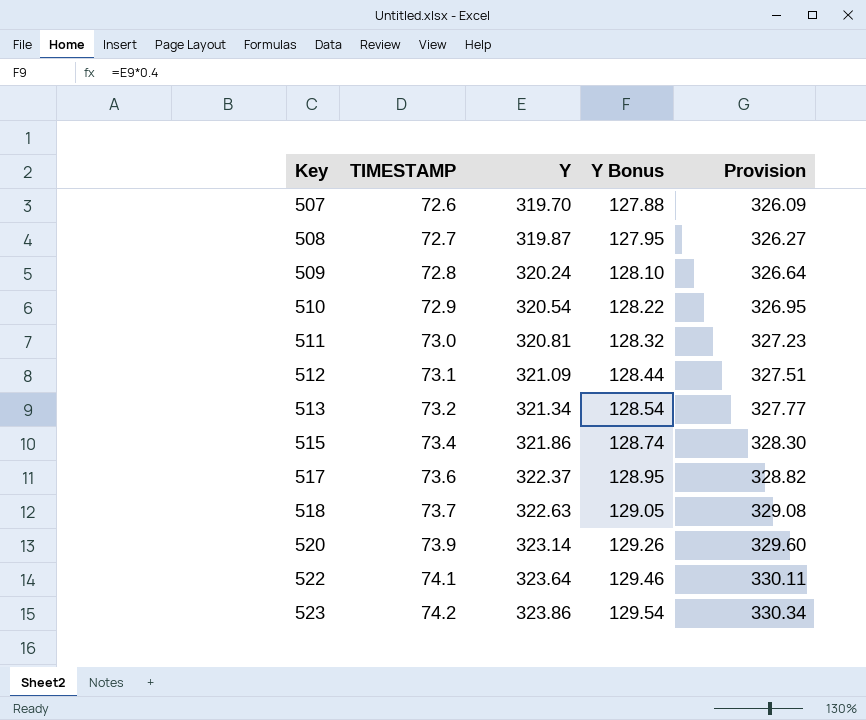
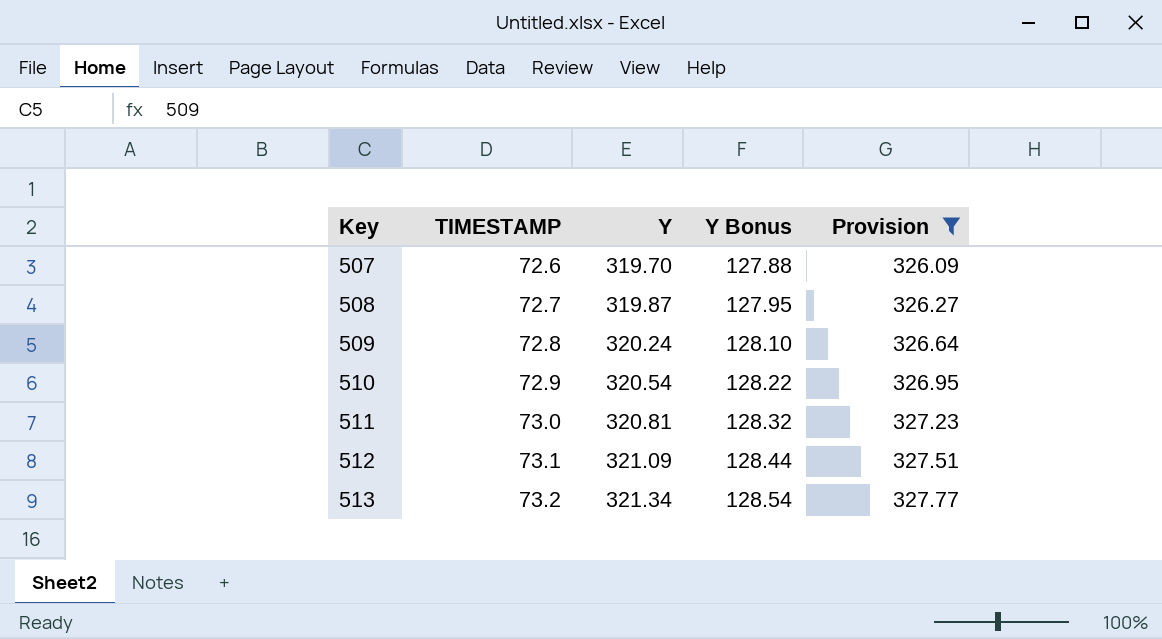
filter: none -> Provision <= 327.77

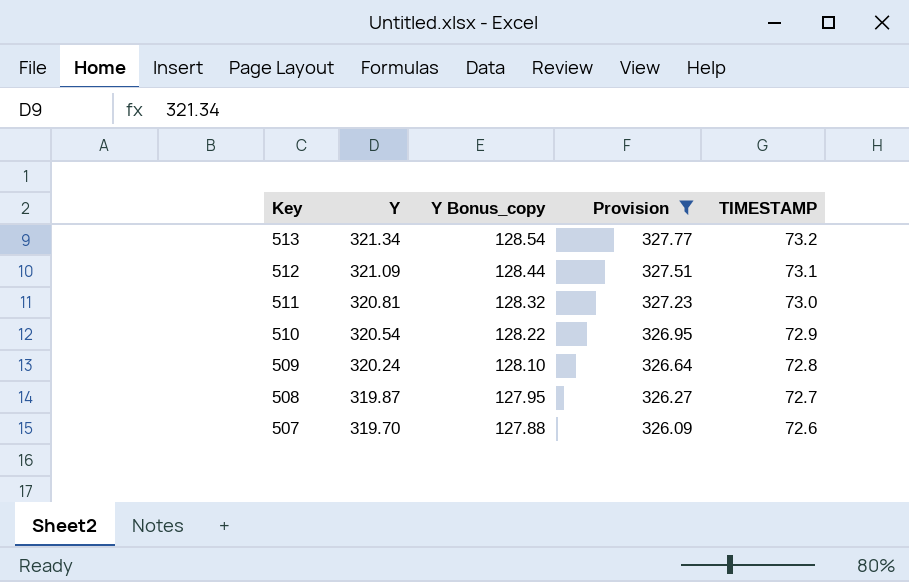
row order: Key ascending -> Key descending
column name: Y Bonus -> Y Bonus_copy
column TIMESTAMP | position: 2 -> 5

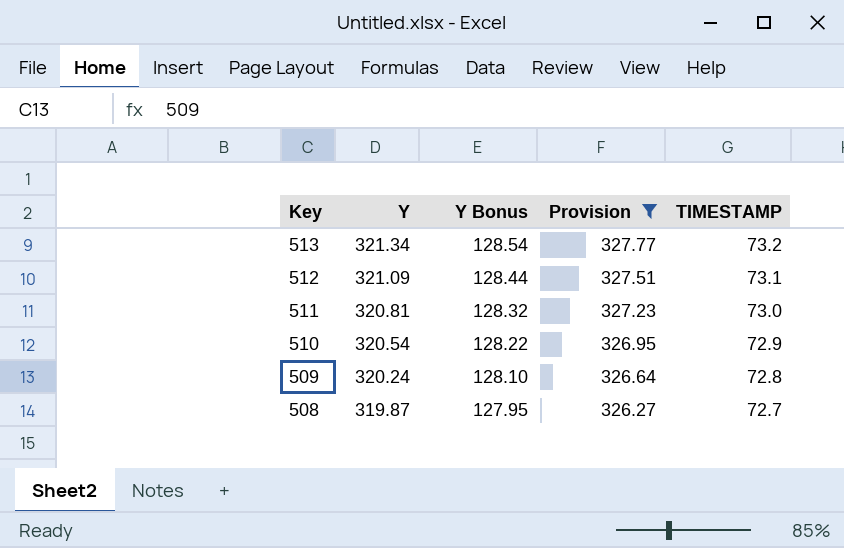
column name: Y Bonus_copy -> Y Bonus
row 507: 319.70 | 127.88 | 326.09 | 72.6 -> none

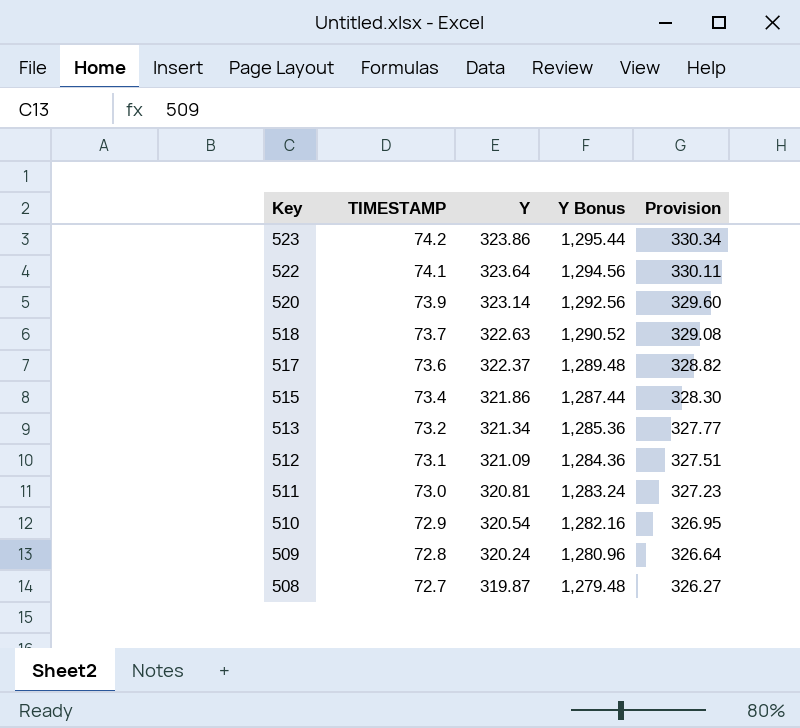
filter: Provision <= 327.77 -> none
column TIMESTAMP | position: 5 -> 2
column Y Bonus | formula: [Y] * 0.4 -> [Y] * 4

